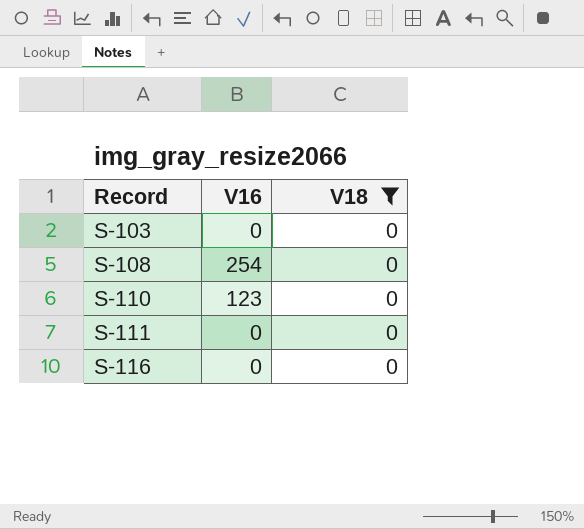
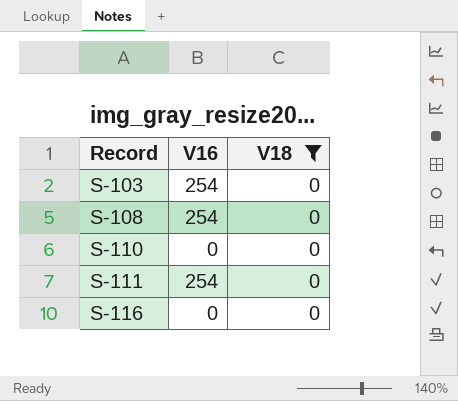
S-103 | V16: 0 -> 254
S-110 | V16: 123 -> 0
S-111 | V16: 0 -> 254

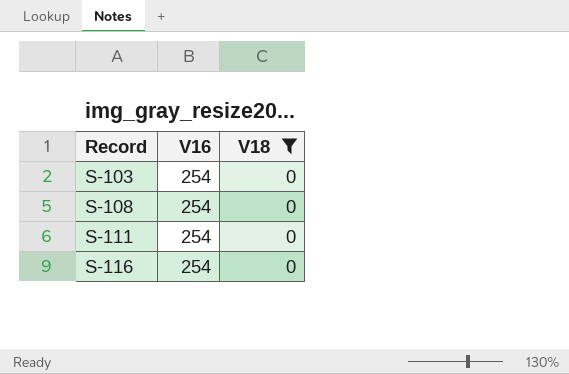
row S-110: 0 | 0 -> none
S-116 | V16: 0 -> 254

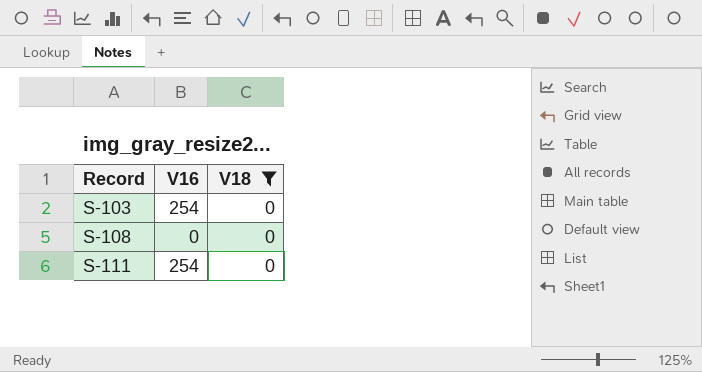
row S-116: 254 | 0 -> none
S-108 | V16: 254 -> 0

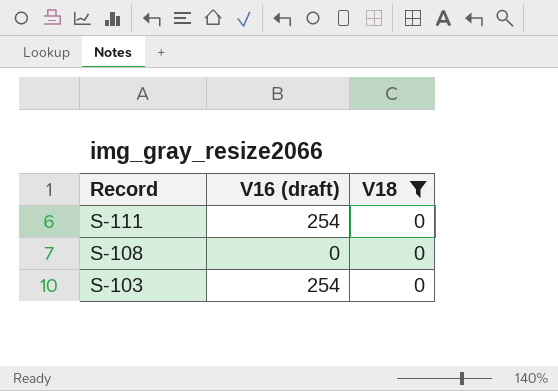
row order: Record ascending -> Record descending
column name: V16 -> V16 (draft)

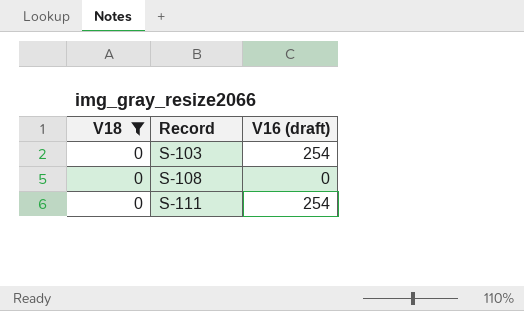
row order: Record descending -> Record ascending
column V18 | position: 3 -> 1

